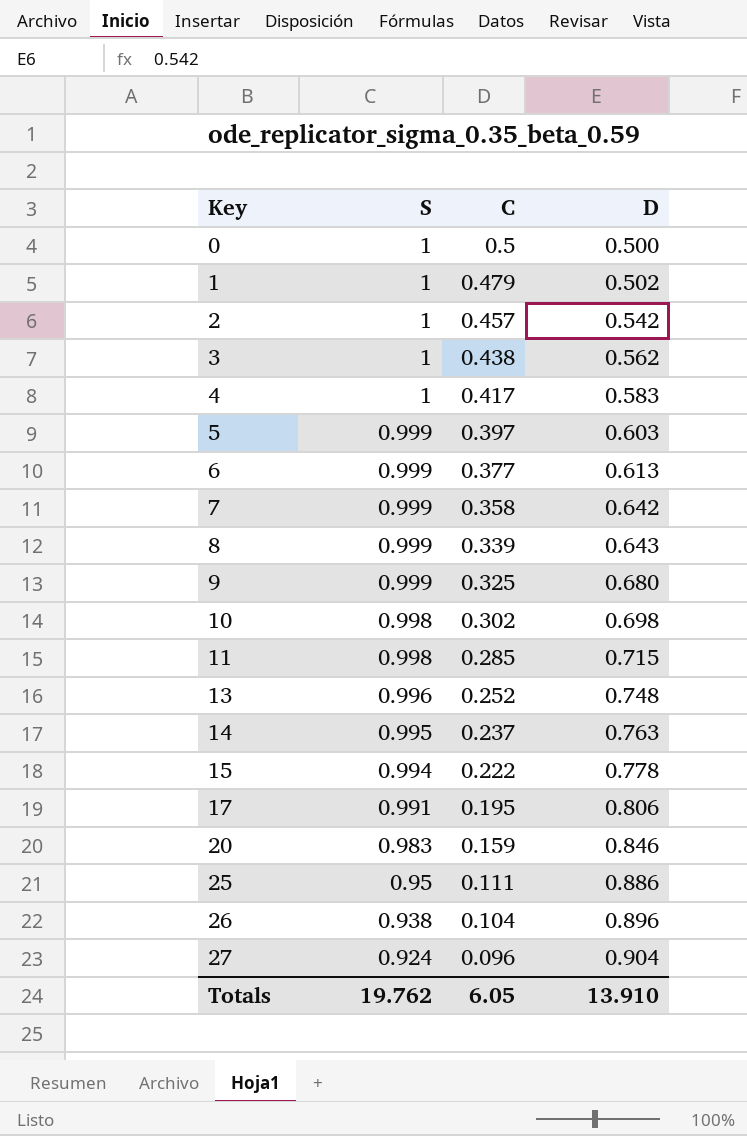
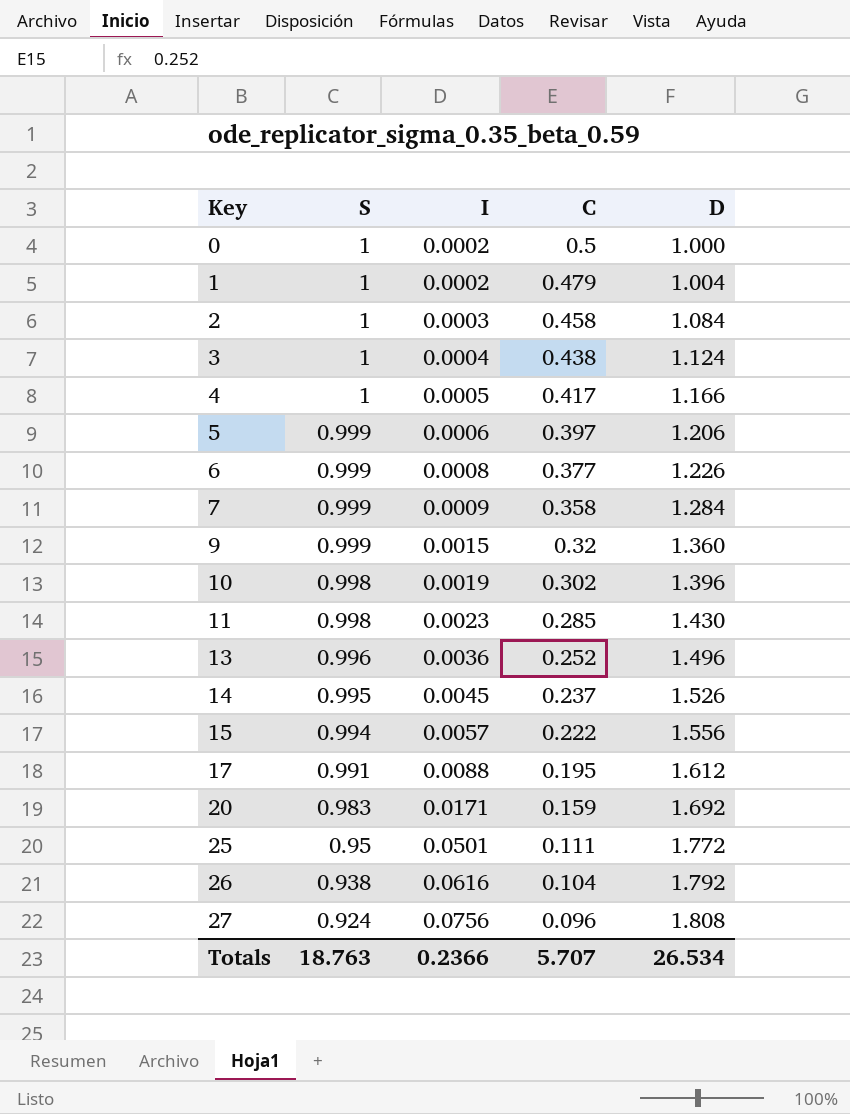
column I | position: none -> 3
row 8: 0.999 | 0.339 | 0.643 -> none
0 | D: 0.500 -> 1.000
1 | D: 0.502 -> 1.004
2 | C: 0.457 -> 0.458
2 | D: 0.542 -> 1.084
3 | D: 0.562 -> 1.124
4 | D: 0.583 -> 1.166
5 | D: 0.603 -> 1.206
6 | D: 0.613 -> 1.226
7 | D: 0.642 -> 1.284
9 | C: 0.325 -> 0.32
9 | D: 0.680 -> 1.360
10 | D: 0.698 -> 1.396
11 | D: 0.715 -> 1.430
13 | D: 0.748 -> 1.496
14 | D: 0.763 -> 1.526
15 | D: 0.778 -> 1.556
17 | D: 0.806 -> 1.612
20 | D: 0.846 -> 1.692
25 | D: 0.886 -> 1.772
26 | D: 0.896 -> 1.792
27 | D: 0.904 -> 1.808
Totals | S: 19.762 -> 18.763
Totals | C: 6.05 -> 5.707
Totals | D: 13.910 -> 26.534

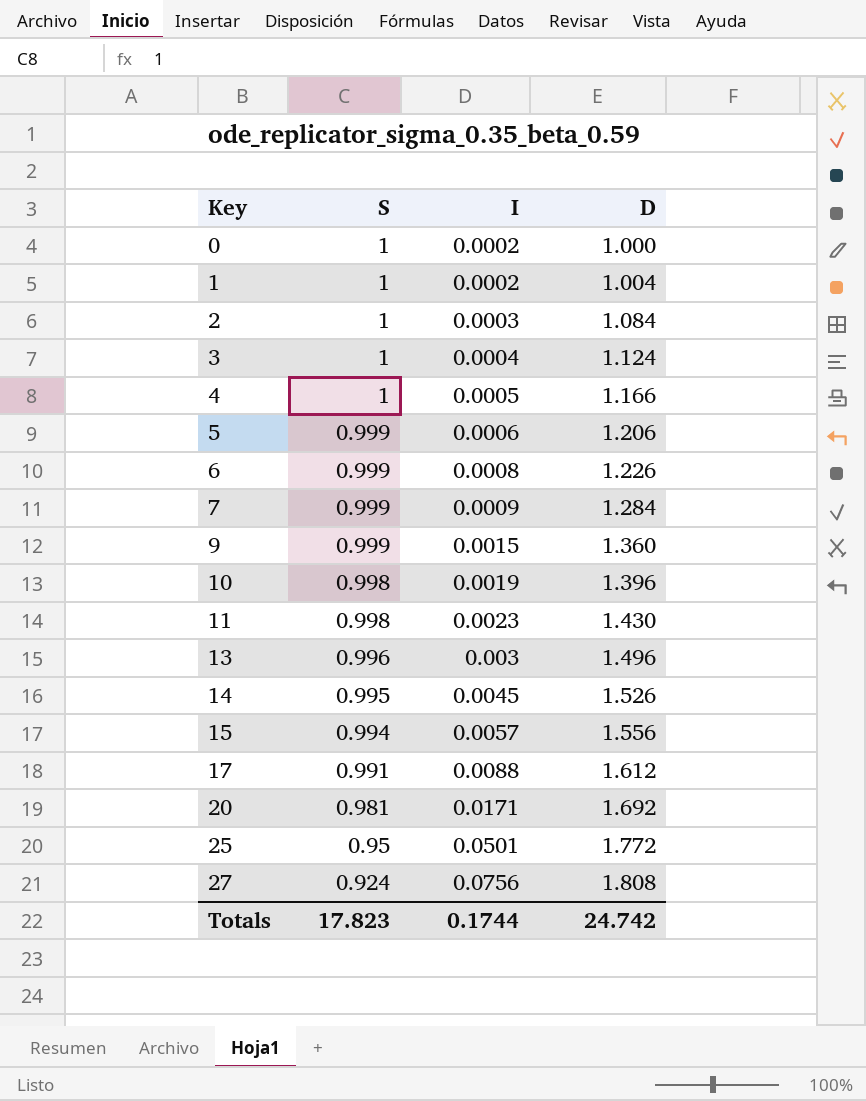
column C | position: 4 -> none
row 26: 0.938 | 0.0616 | 0.104 | 1.792 -> none
13 | I: 0.0036 -> 0.003
20 | S: 0.983 -> 0.981
Totals | S: 18.763 -> 17.823
Totals | I: 0.2366 -> 0.1744
Totals | D: 26.534 -> 24.742

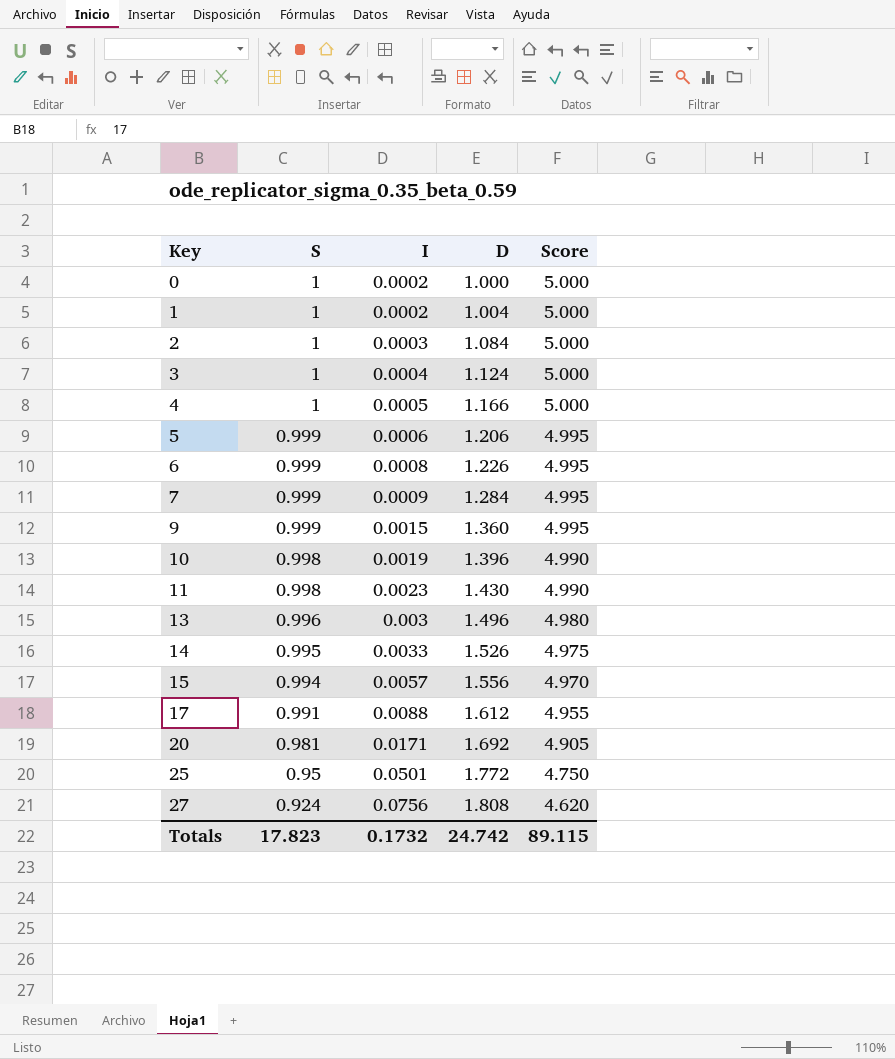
column Score | formula: none -> [S] * 5
14 | I: 0.0045 -> 0.0033
Totals | I: 0.1744 -> 0.1732

